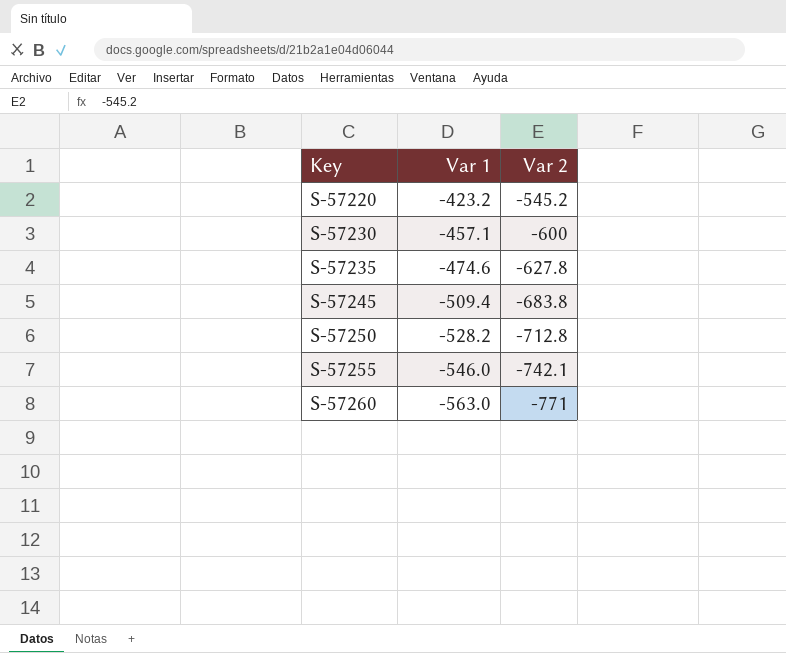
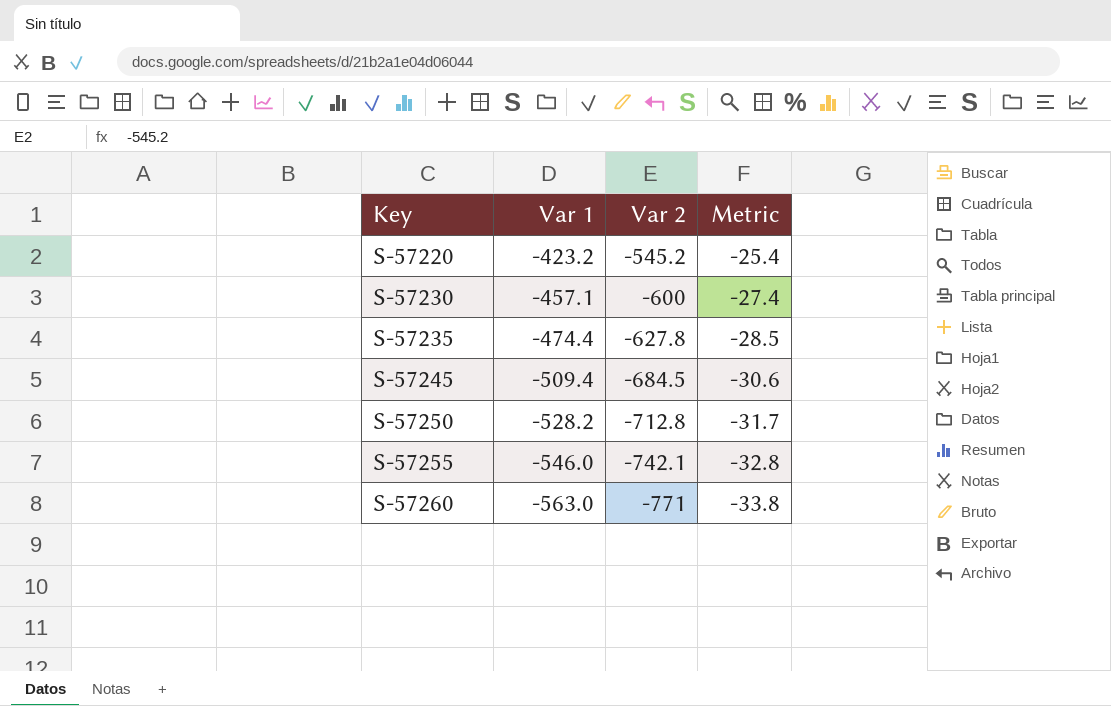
column Metric | formula: none -> [Var 1] * 0.06
S-57235 | Var 1: -474.6 -> -474.4
S-57245 | Var 2: -683.8 -> -684.5

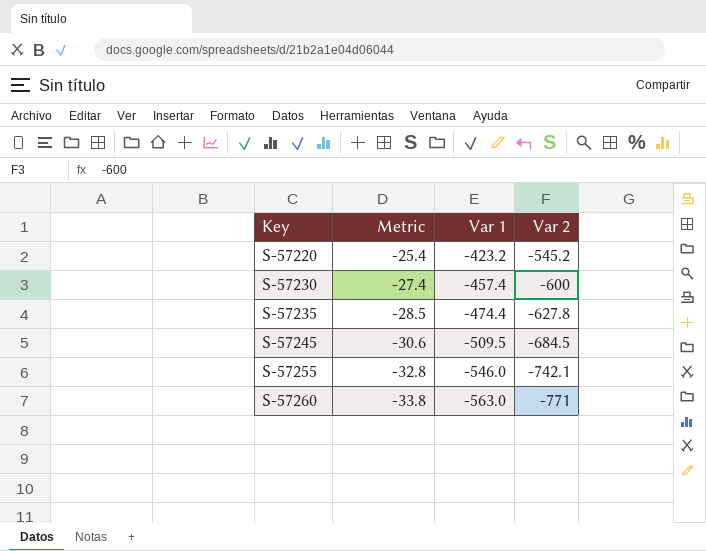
column Metric | position: 4 -> 2
row S-57250: -528.2 | -712.8 | -31.7 -> none
S-57230 | Var 1: -457.1 -> -457.4
S-57245 | Var 1: -509.4 -> -509.5

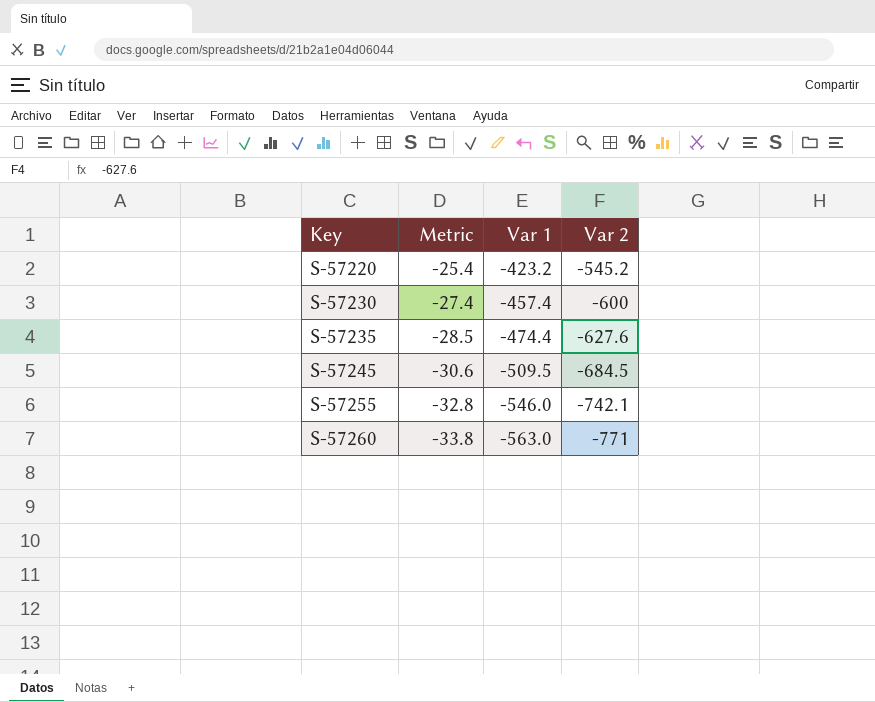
S-57235 | Var 2: -627.8 -> -627.6

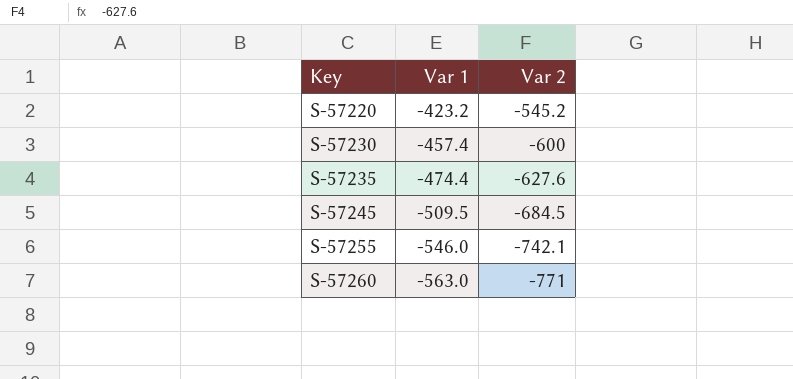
column Metric | formula: [Var 1] * 0.06 -> none

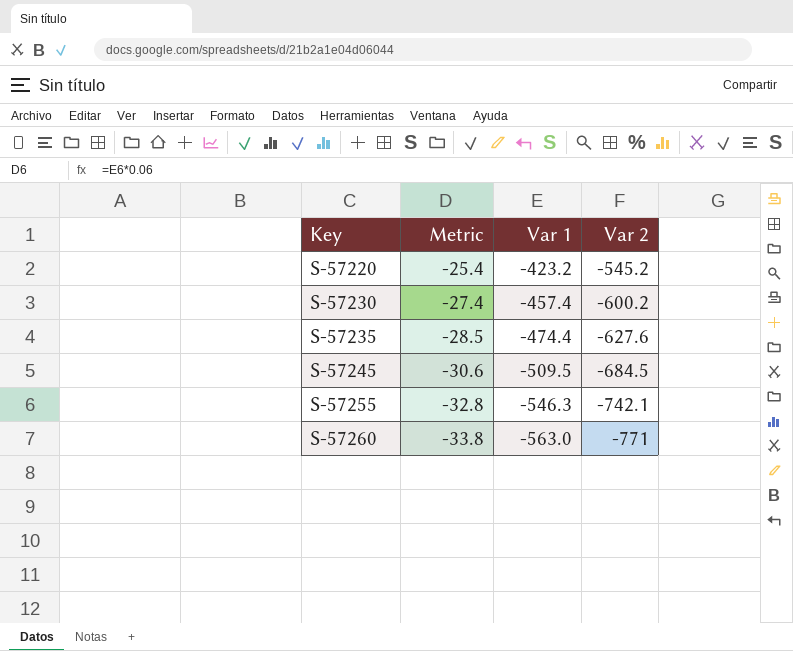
column Metric | formula: none -> [Var 1] * 0.06
S-57230 | Var 2: -600 -> -600.2
S-57255 | Var 1: -546.0 -> -546.3

